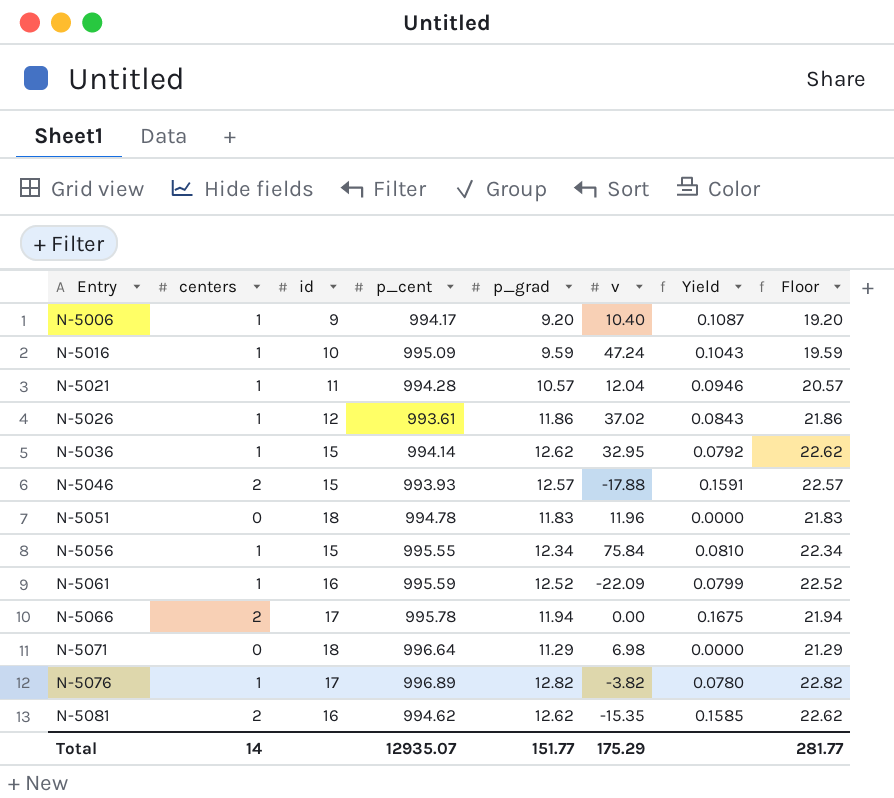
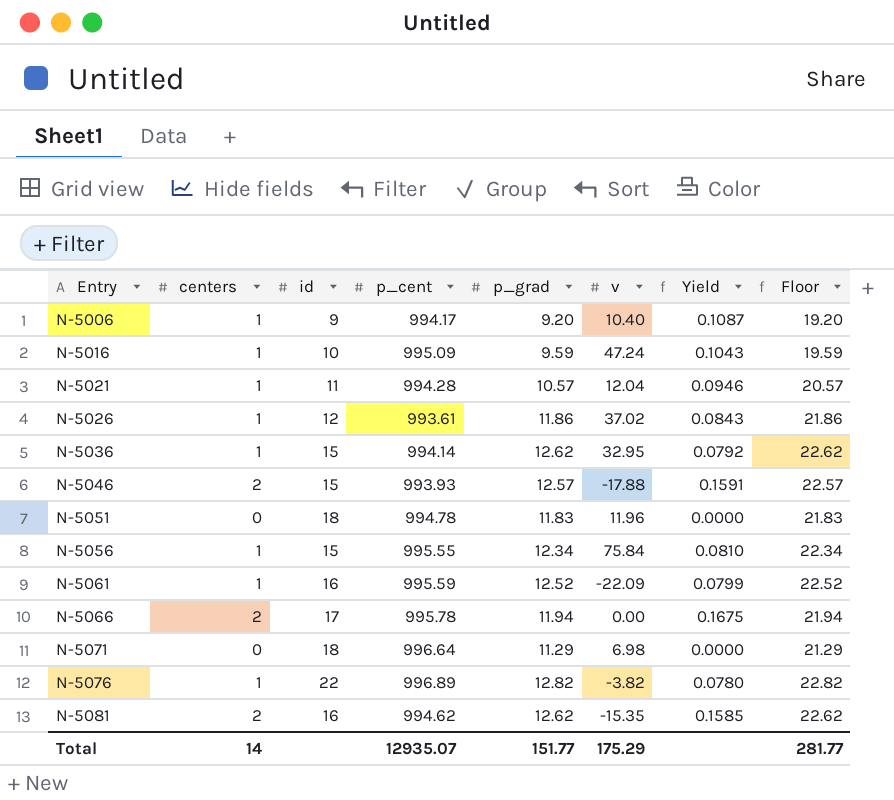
N-5076 | id: 17 -> 22

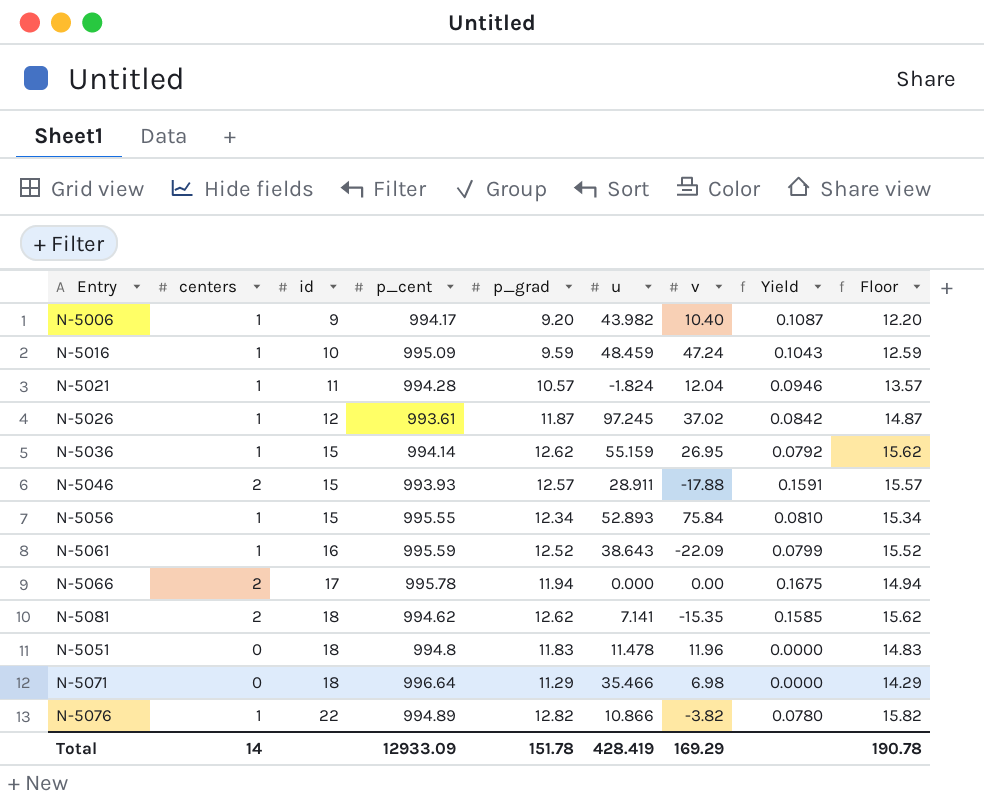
row order: Entry ascending -> id ascending
column u | position: none -> 6
column Floor | formula: [p_grad] + 10 -> [p_grad] + 3
N-5026 | p_grad: 11.86 -> 11.87
N-5026 | Yield: 0.0843 -> 0.0842
N-5036 | v: 32.95 -> 26.95
N-5081 | id: 16 -> 18
N-5051 | p_cent: 994.78 -> 994.8
N-5076 | p_cent: 996.89 -> 994.89
Total | p_cent: 12935.07 -> 12933.09
Total | p_grad: 151.77 -> 151.78
Total | v: 175.29 -> 169.29
Total | Floor: 281.77 -> 190.78

